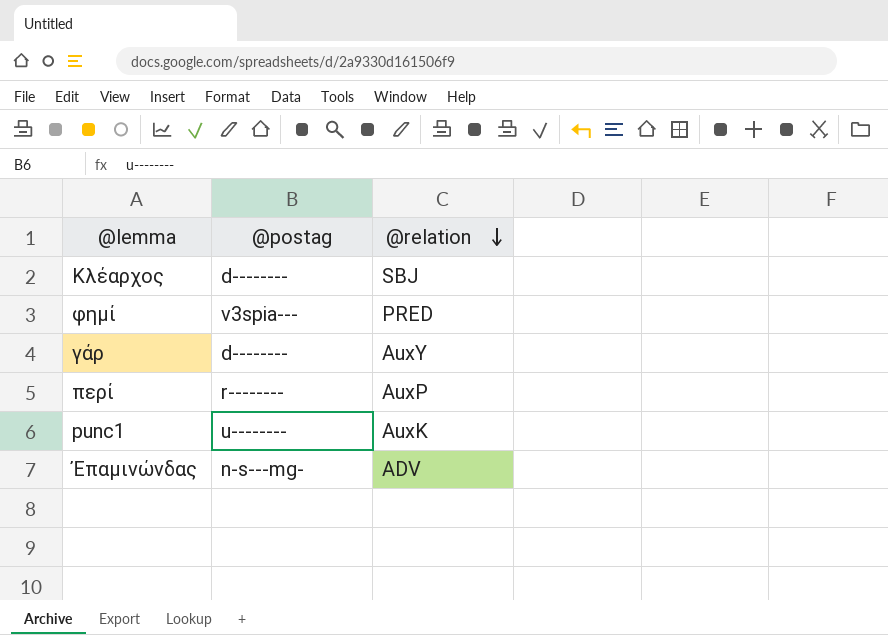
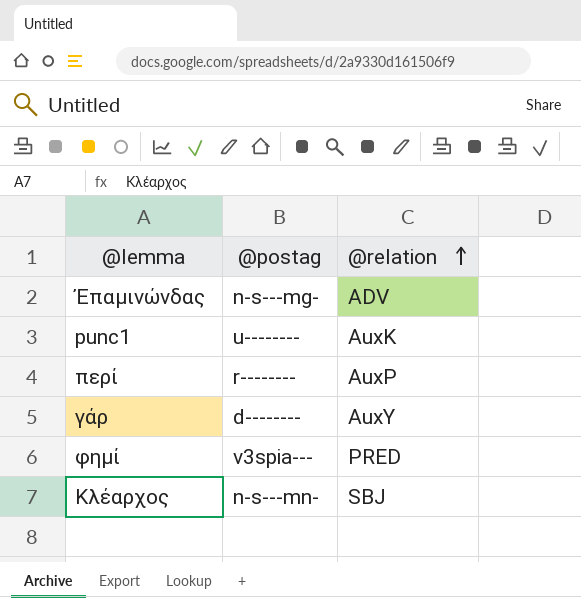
row order: @relation descending -> @relation ascending
Κλέαρχος | @postag: d-------- -> n-s---mn-

